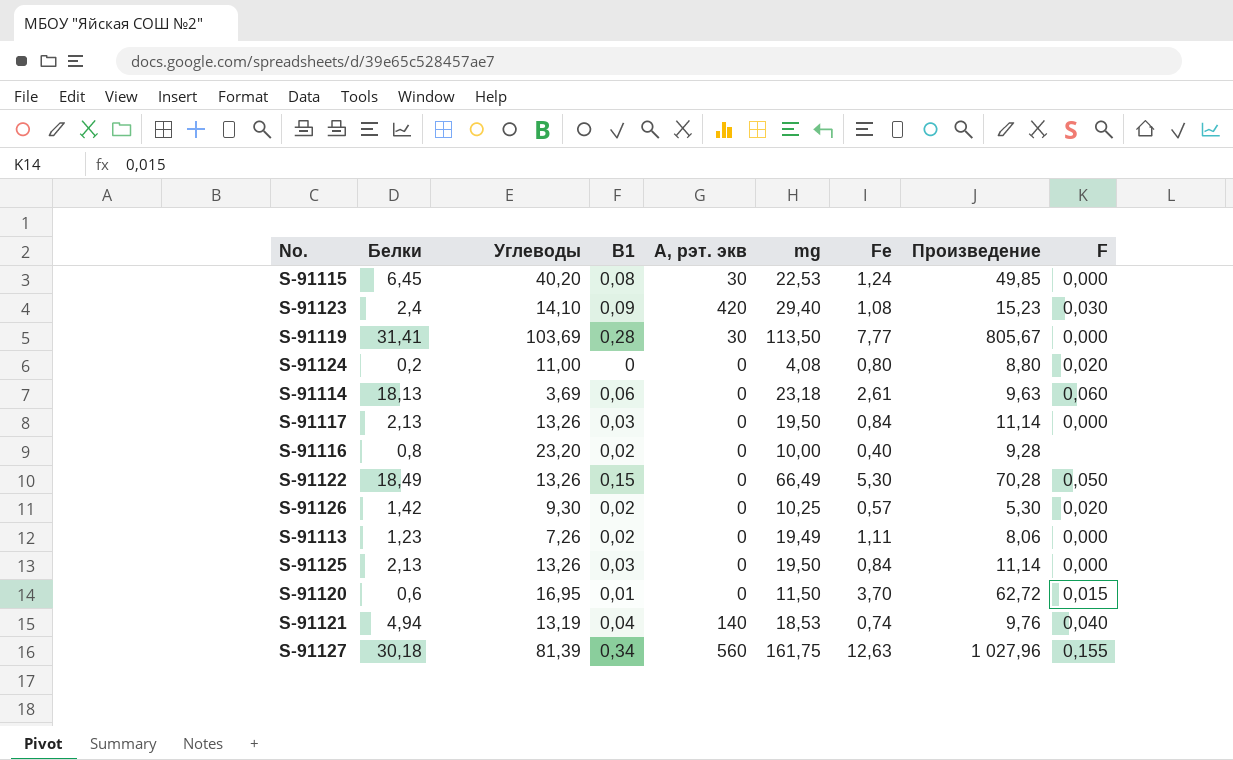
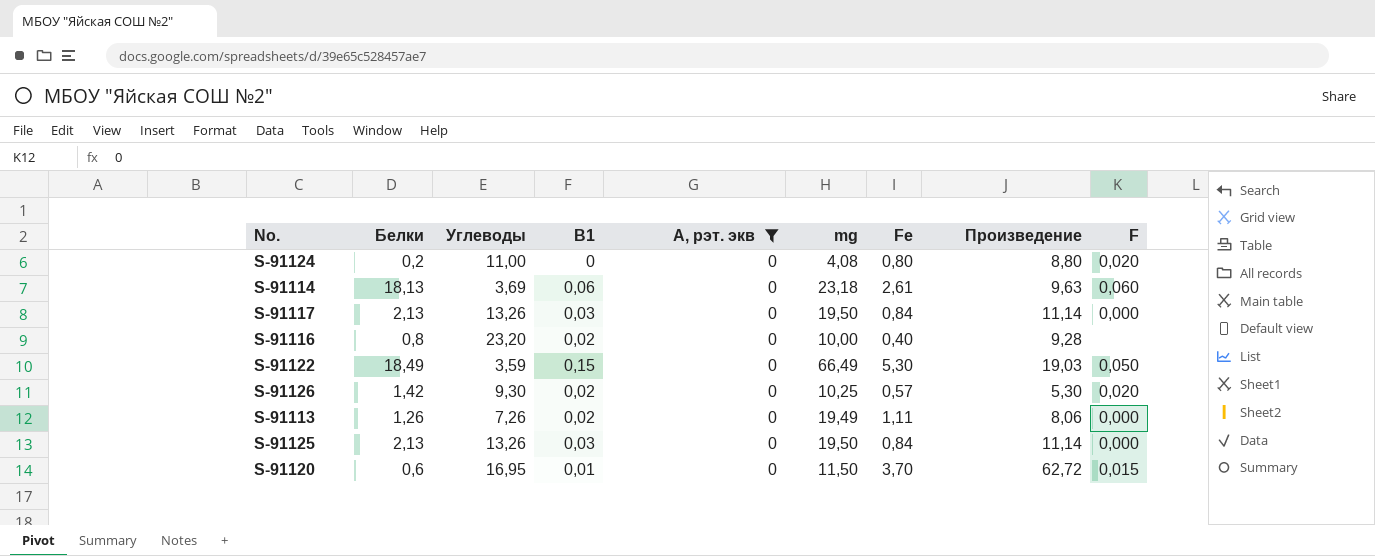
filter: none -> A, рэт. экв = 0
S-91122 | Углеводы: 13,26 -> 3,59
S-91122 | Произведение: 70,28 -> 19,03
S-91113 | Белки: 1,23 -> 1,26

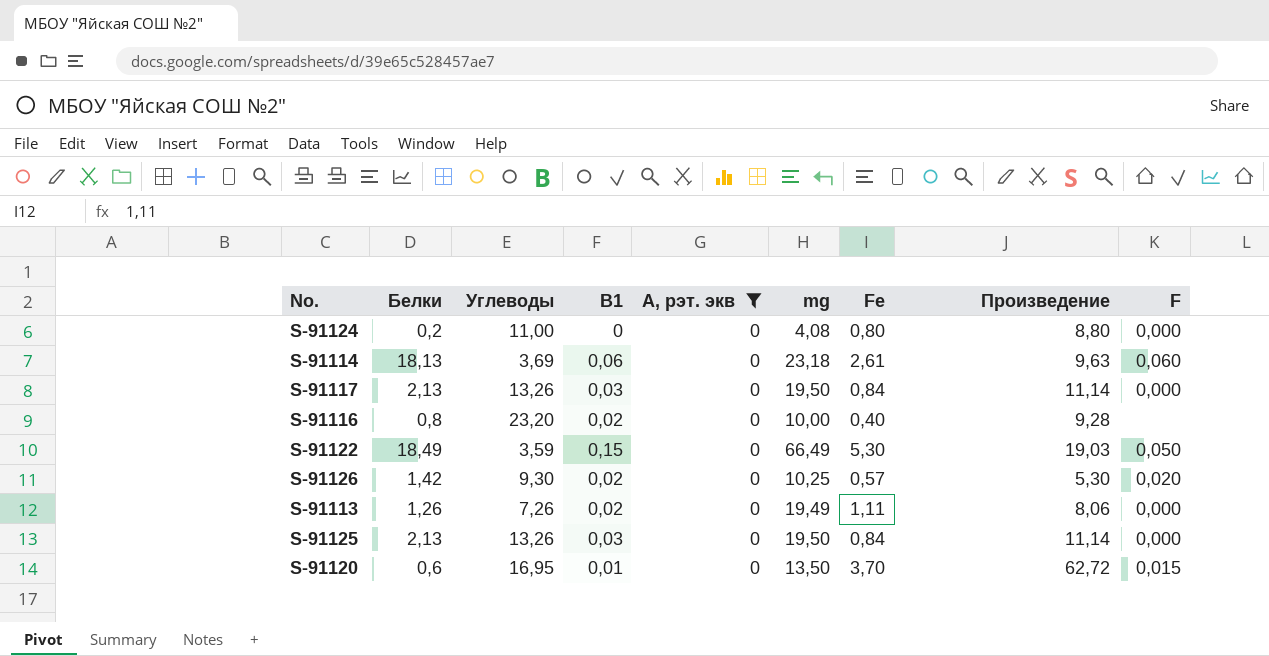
S-91124 | F: 0,020 -> 0,000
S-91120 | mg: 11,50 -> 13,50

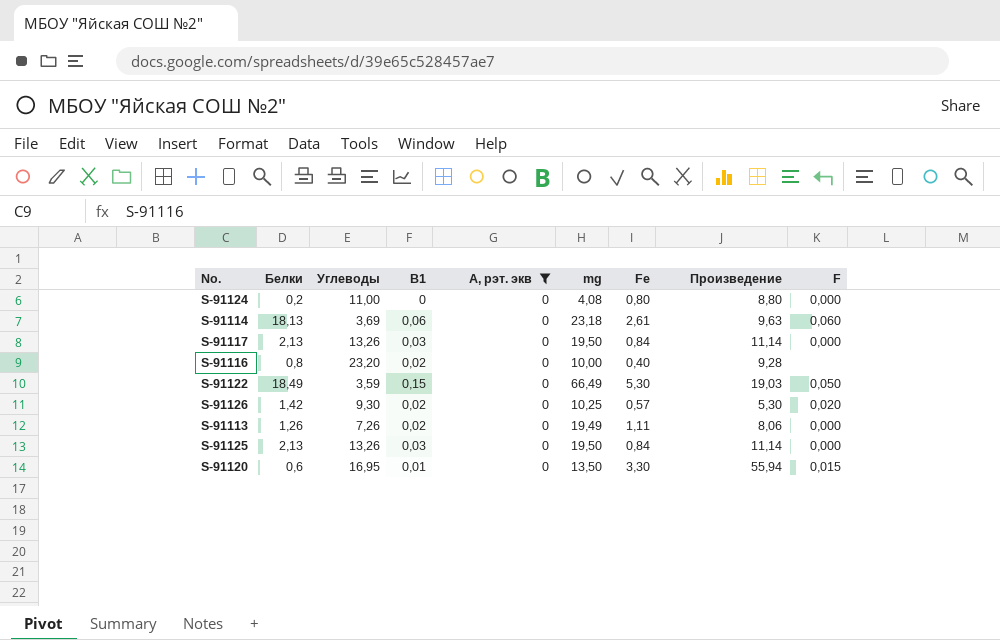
S-91120 | Fe: 3,70 -> 3,30
S-91120 | Произведение: 62,72 -> 55,94

